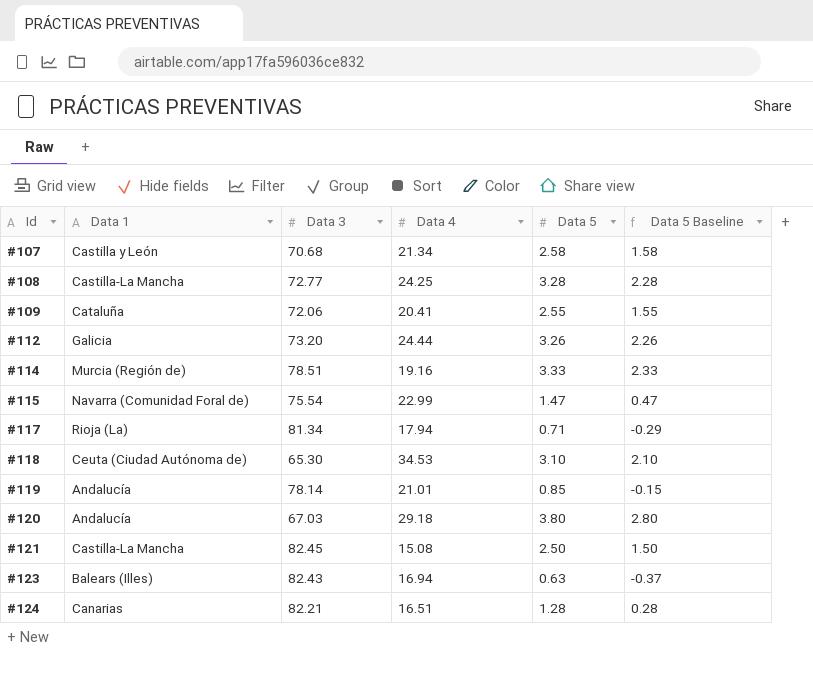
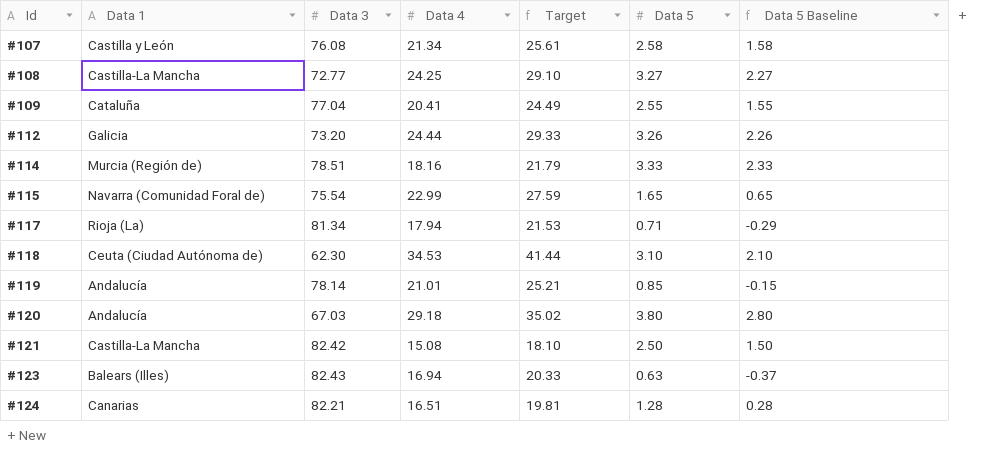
column Target | formula: none -> [Data 4] * 1.2
#107 | Data 3: 70.68 -> 76.08
#108 | Data 5: 3.28 -> 3.27
#108 | Data 5 Baseline: 2.28 -> 2.27
#109 | Data 3: 72.06 -> 77.04
#114 | Data 4: 19.16 -> 18.16
#115 | Data 5: 1.47 -> 1.65
#115 | Data 5 Baseline: 0.47 -> 0.65
#118 | Data 3: 65.30 -> 62.30
#121 | Data 3: 82.45 -> 82.42

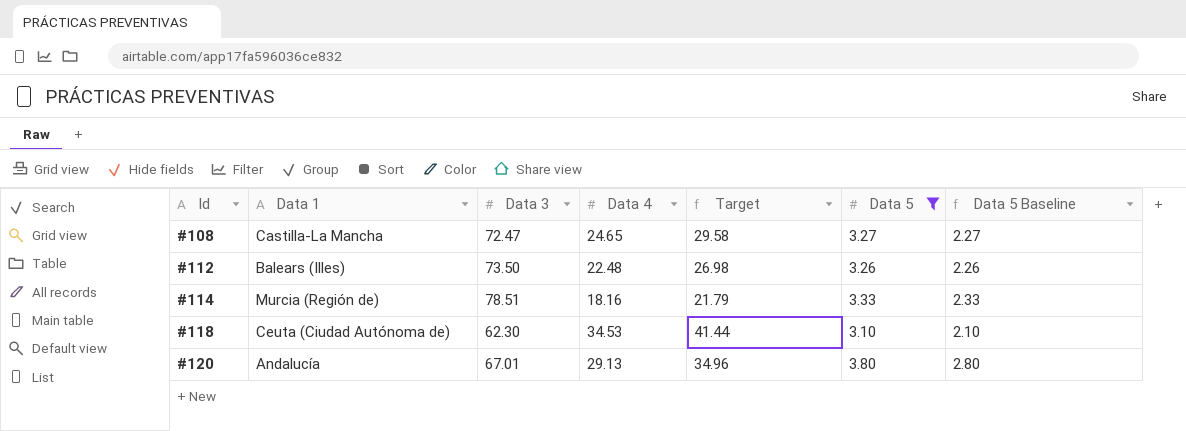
filter: none -> Data 5 >= 3.10
#108 | Data 3: 72.77 -> 72.47
#108 | Data 4: 24.25 -> 24.65
#108 | Target: 29.10 -> 29.58
#112 | Data 1: Galicia -> Balears (Illes)
#112 | Data 3: 73.20 -> 73.50
#112 | Data 4: 24.44 -> 22.48
#112 | Target: 29.33 -> 26.98
#120 | Data 3: 67.03 -> 67.01
#120 | Data 4: 29.18 -> 29.13
#120 | Target: 35.02 -> 34.96

